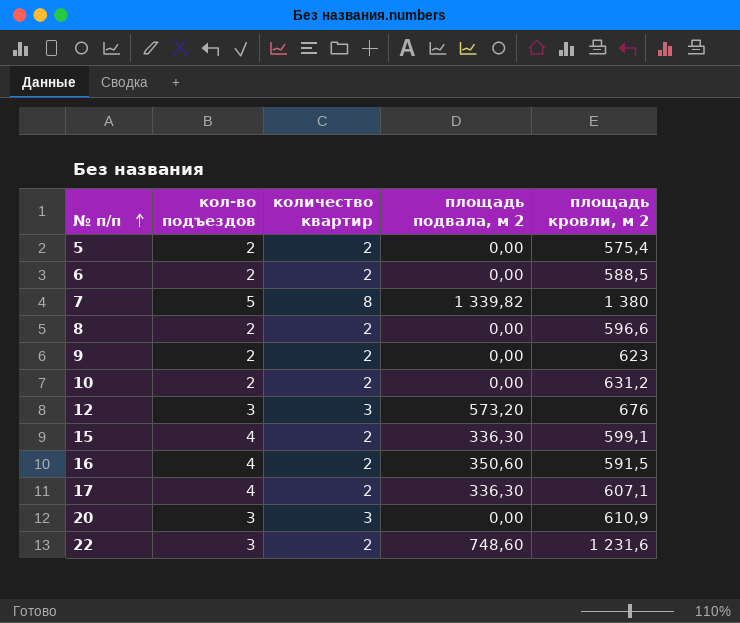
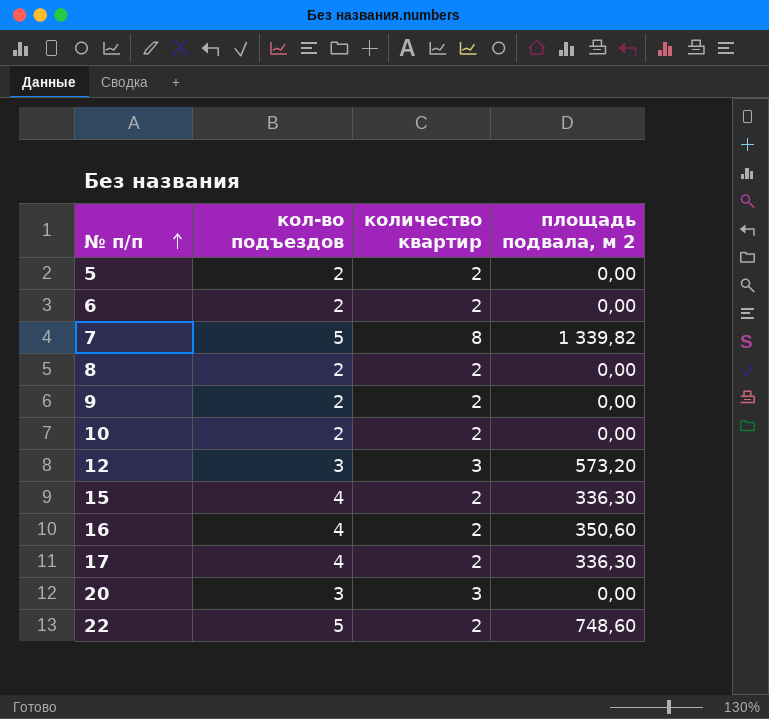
column площадь кровли, м 2 | position: 5 -> none
22 | кол-во подъездов: 3 -> 5

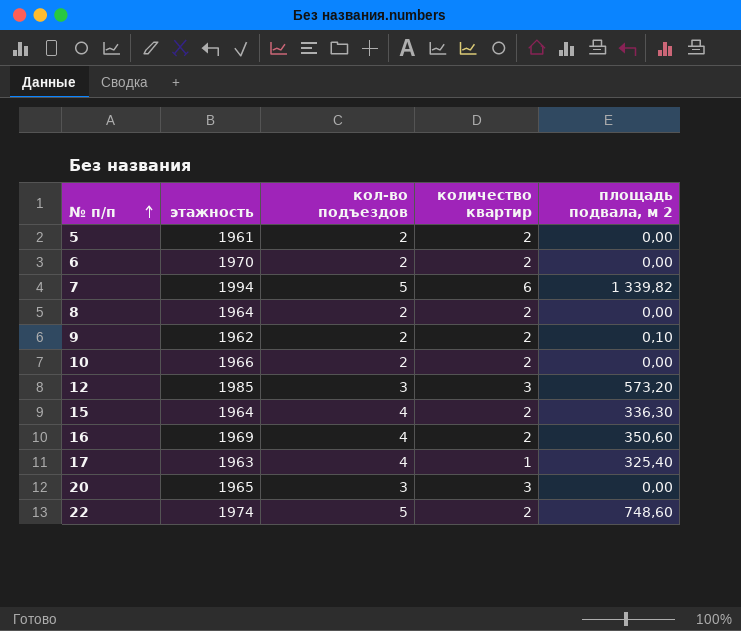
column этажность | position: none -> 2
7 | количество квартир: 8 -> 6
9 | площадь подвала, м 2: 0,00 -> 0,10
17 | количество квартир: 2 -> 1
17 | площадь подвала, м 2: 336,30 -> 325,40

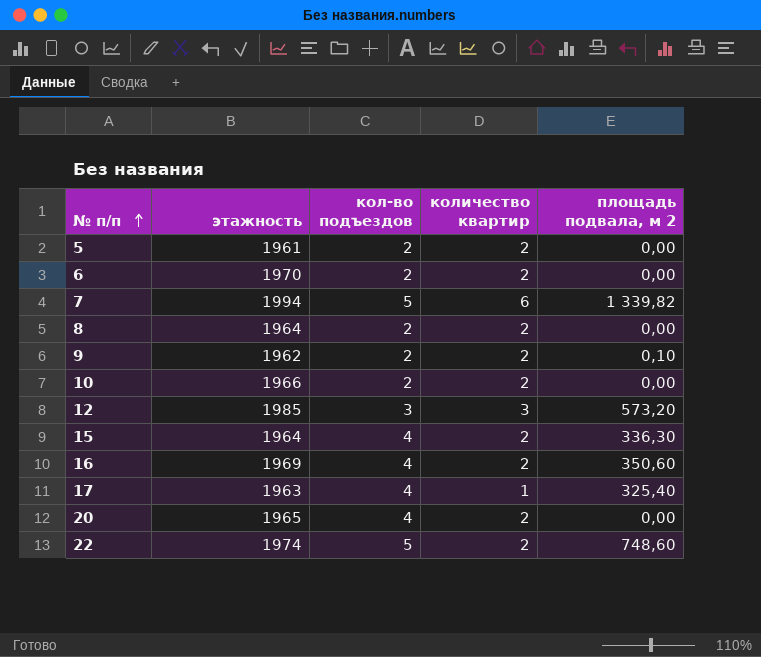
20 | кол-во подъездов: 3 -> 4
20 | количество квартир: 3 -> 2

